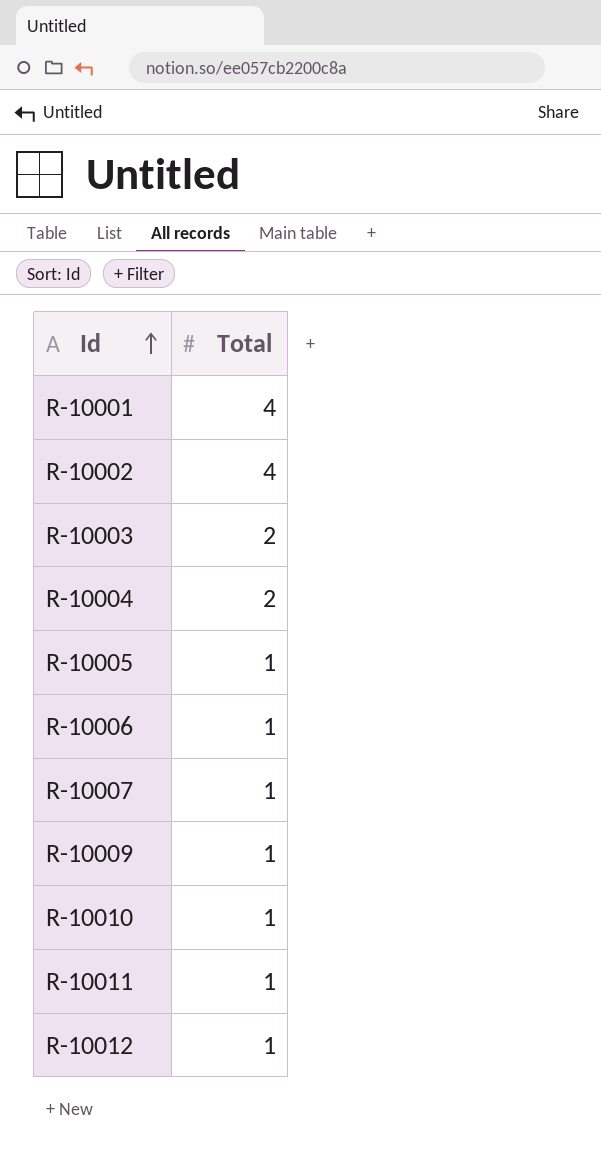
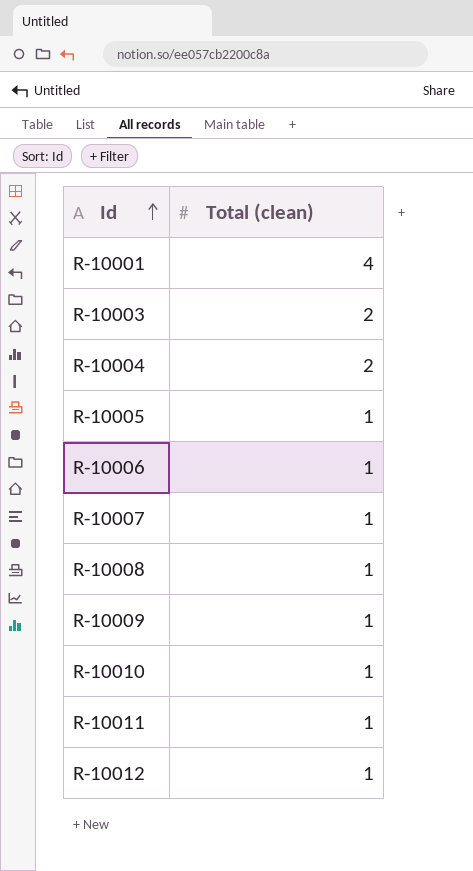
column name: Total -> Total (clean)
row R-10002: 4 -> none
row R-10008: none -> 1

